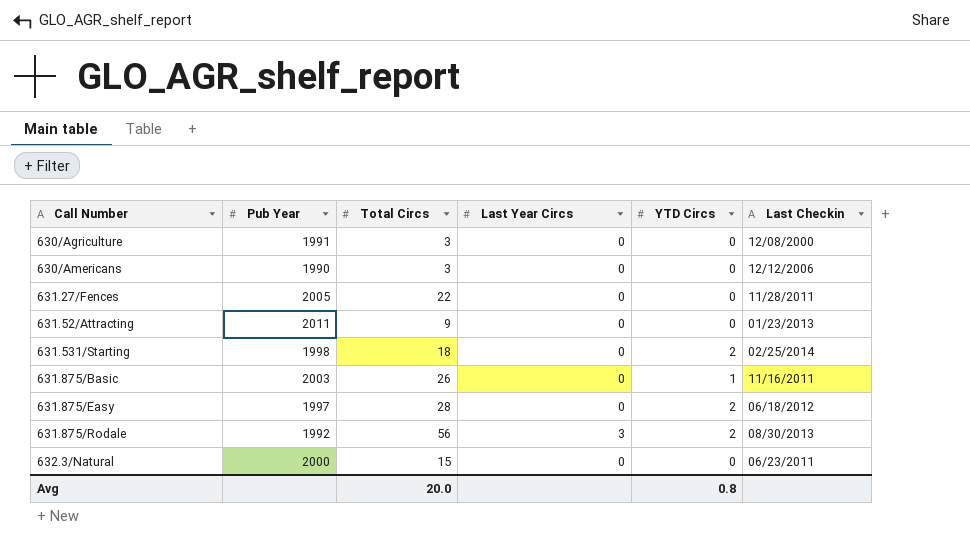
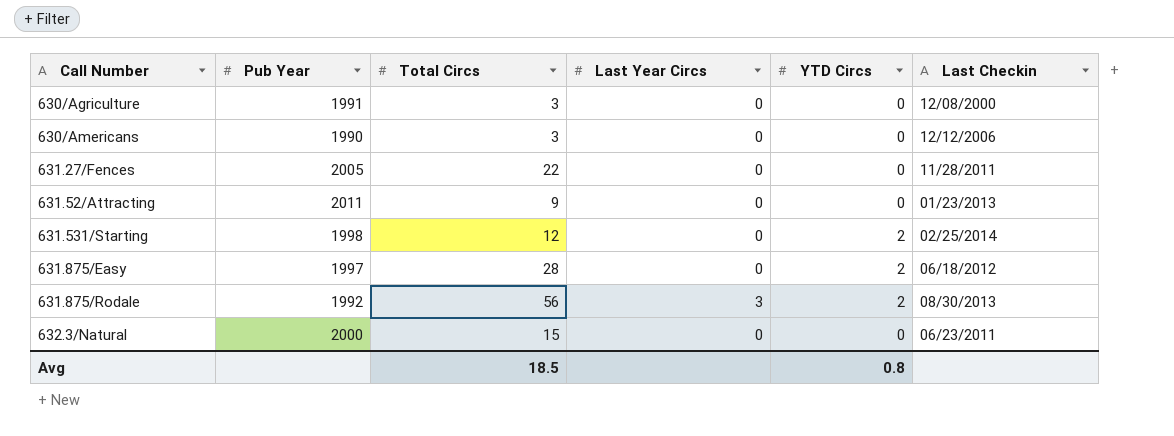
row 631.875/Basic: 2003 | 26 | 0 | 1 | 11/16/2011 -> none
631.531/Starting | Total Circs: 18 -> 12
Avg | Total Circs: 20.0 -> 18.5

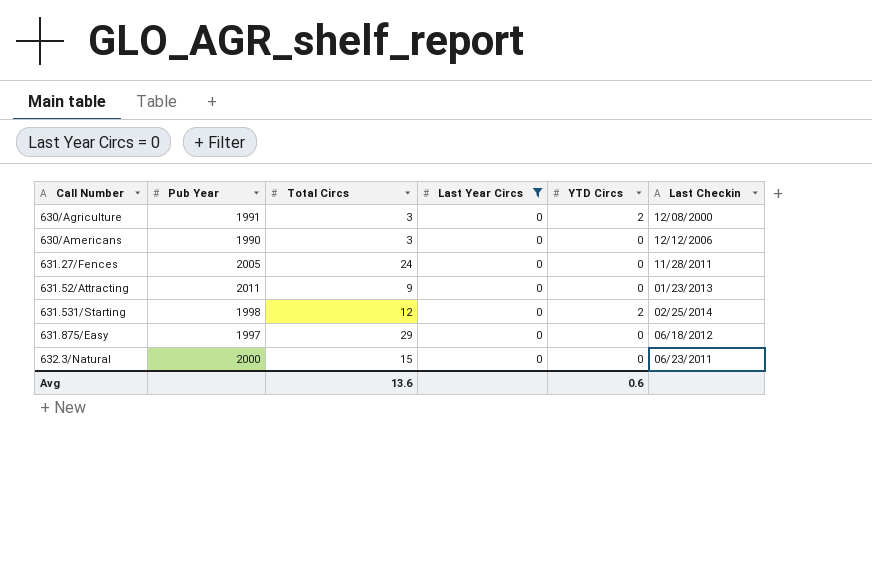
filter: none -> Last Year Circs = 0
630/Agriculture | YTD Circs: 0 -> 2
631.27/Fences | Total Circs: 22 -> 24
631.875/Easy | Total Circs: 28 -> 29
631.875/Easy | YTD Circs: 2 -> 0
Avg | Total Circs: 18.5 -> 13.6
Avg | YTD Circs: 0.8 -> 0.6

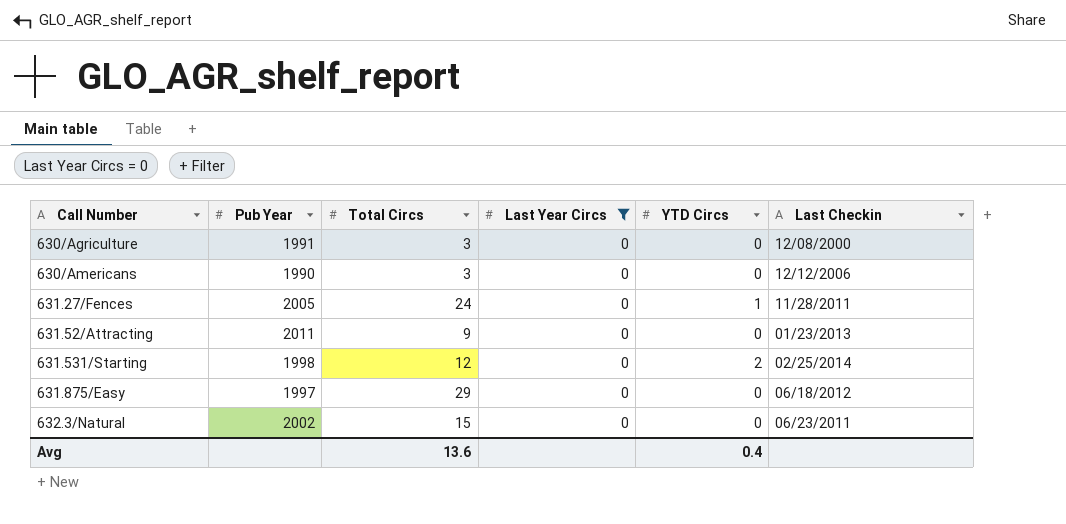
630/Agriculture | YTD Circs: 2 -> 0
631.27/Fences | YTD Circs: 0 -> 1
632.3/Natural | Pub Year: 2000 -> 2002
Avg | YTD Circs: 0.6 -> 0.4

